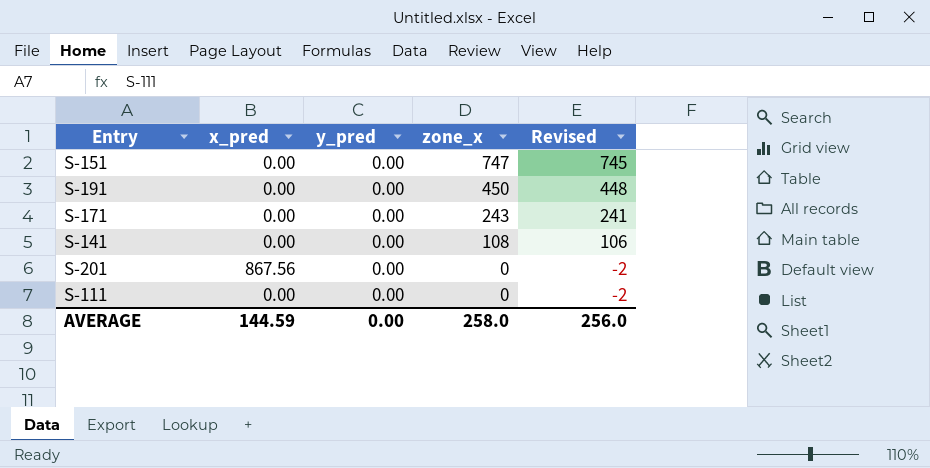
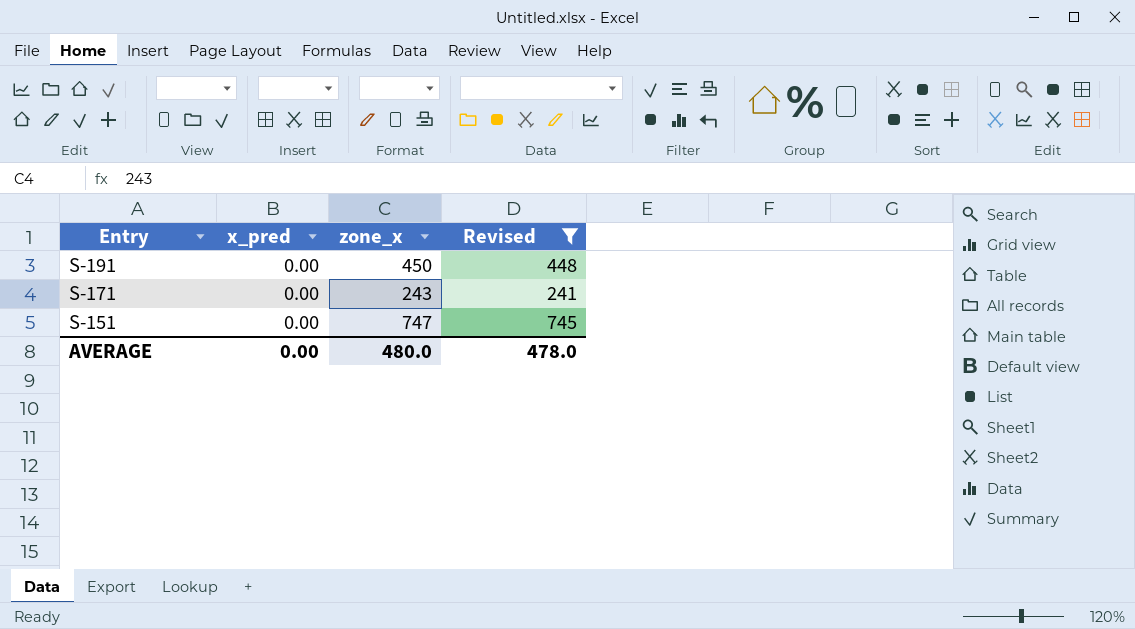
filter: none -> Revised >= 241
row order: zone_x descending -> Entry descending
column y_pred | position: 3 -> none
AVERAGE | x_pred: 144.59 -> 0.00
AVERAGE | zone_x: 258.0 -> 480.0
AVERAGE | Revised: 256.0 -> 478.0

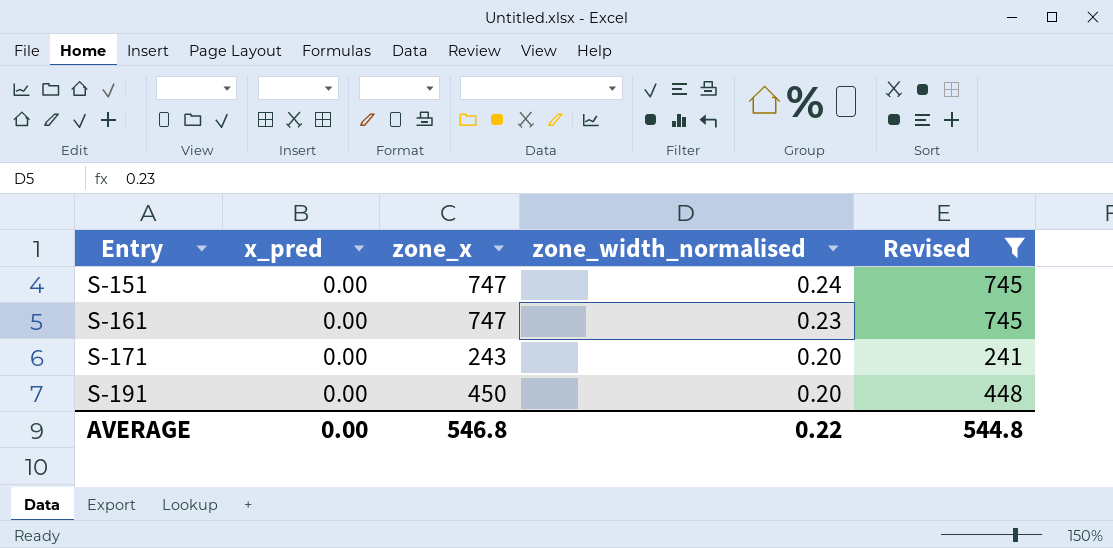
row order: Entry descending -> Entry ascending
column zone_width_normalised | position: none -> 4
row S-161: none -> 0.00 | 747 | 0.23 | 745
AVERAGE | zone_x: 480.0 -> 546.8
AVERAGE | Revised: 478.0 -> 544.8

